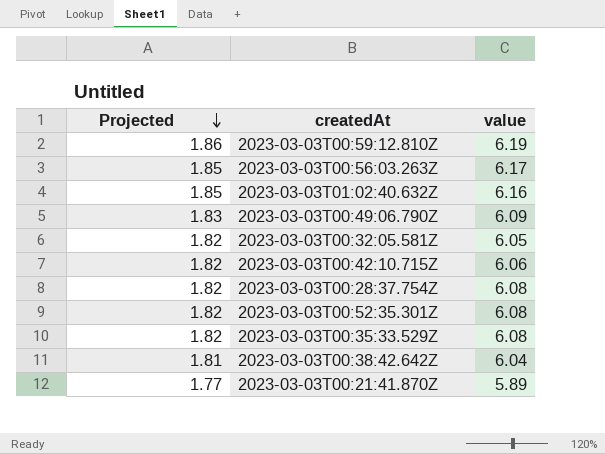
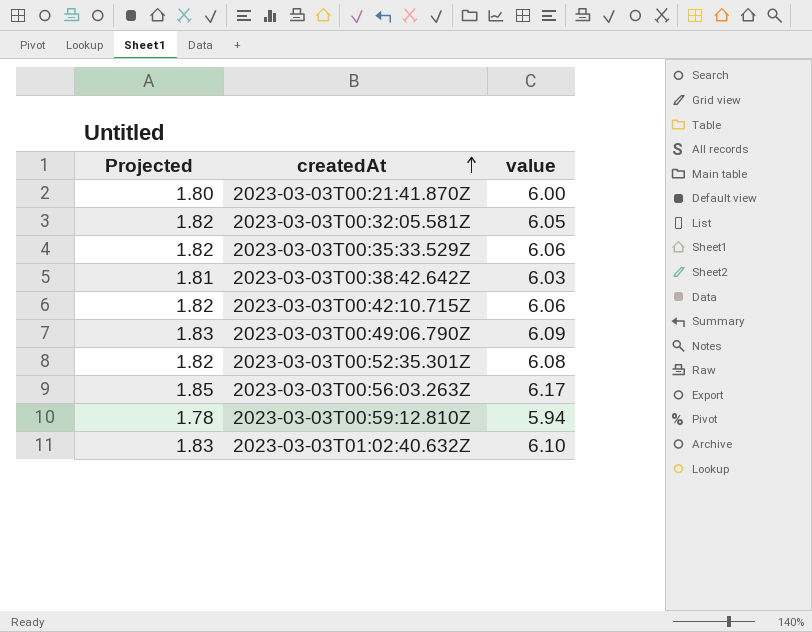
row order: Projected descending -> createdAt ascending
row 2023-03-03T00:28:37.754Z: 1.82 | 6.08 -> none
2023-03-03T00:21:41.870Z | Projected: 1.77 -> 1.80
2023-03-03T00:21:41.870Z | value: 5.89 -> 6.00
2023-03-03T00:35:33.529Z | value: 6.08 -> 6.06
2023-03-03T00:38:42.642Z | value: 6.04 -> 6.03
2023-03-03T00:59:12.810Z | Projected: 1.86 -> 1.78
2023-03-03T00:59:12.810Z | value: 6.19 -> 5.94
2023-03-03T01:02:40.632Z | Projected: 1.85 -> 1.83
2023-03-03T01:02:40.632Z | value: 6.16 -> 6.10

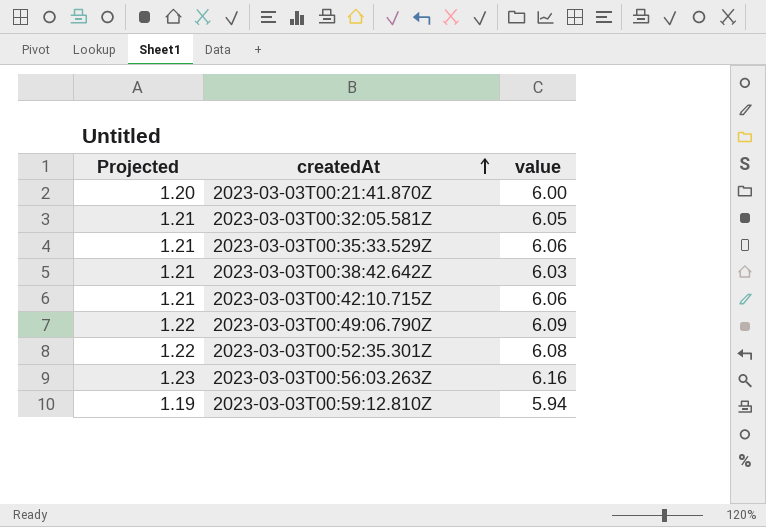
column Projected | formula: [value] * 0.3 -> [value] * 0.2
row 2023-03-03T01:02:40.632Z: 1.83 | 6.10 -> none
2023-03-03T00:56:03.263Z | value: 6.17 -> 6.16

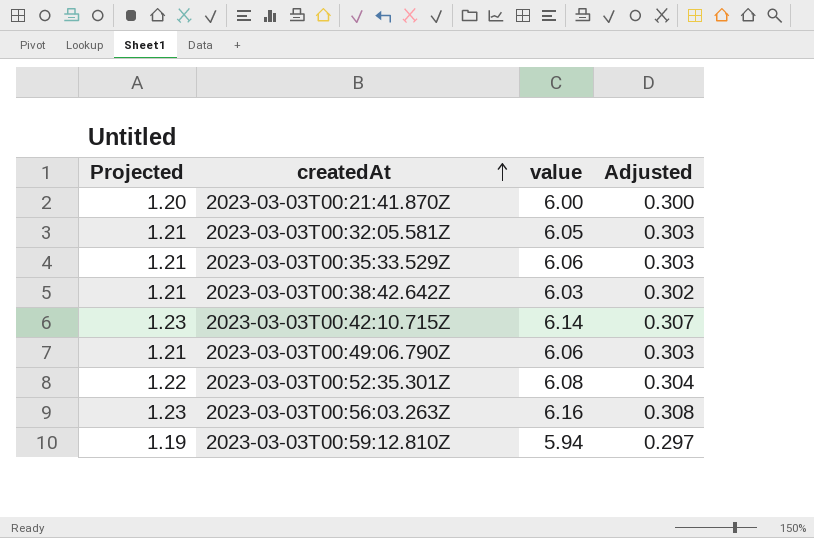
column Adjusted | formula: none -> [value] * 0.05
2023-03-03T00:42:10.715Z | Projected: 1.21 -> 1.23
2023-03-03T00:42:10.715Z | value: 6.06 -> 6.14
2023-03-03T00:49:06.790Z | Projected: 1.22 -> 1.21
2023-03-03T00:49:06.790Z | value: 6.09 -> 6.06

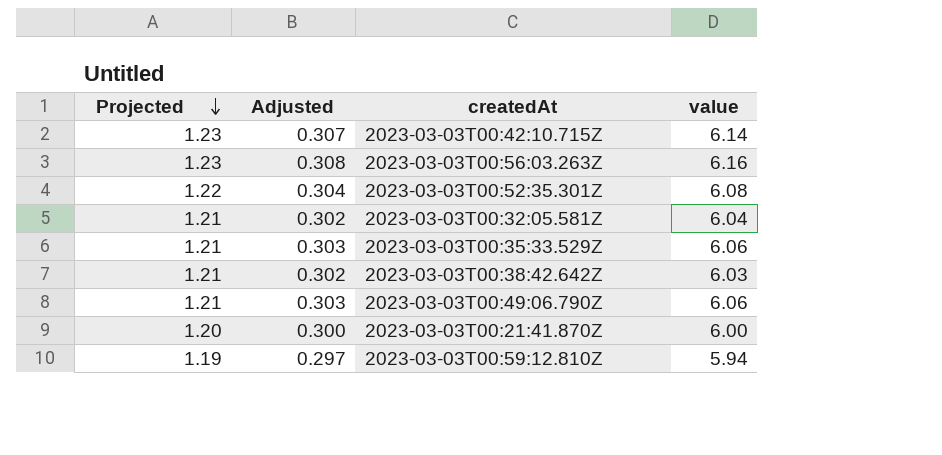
row order: createdAt ascending -> Projected descending
column Adjusted | position: 4 -> 2
2023-03-03T00:32:05.581Z | Adjusted: 0.303 -> 0.302
2023-03-03T00:32:05.581Z | value: 6.05 -> 6.04

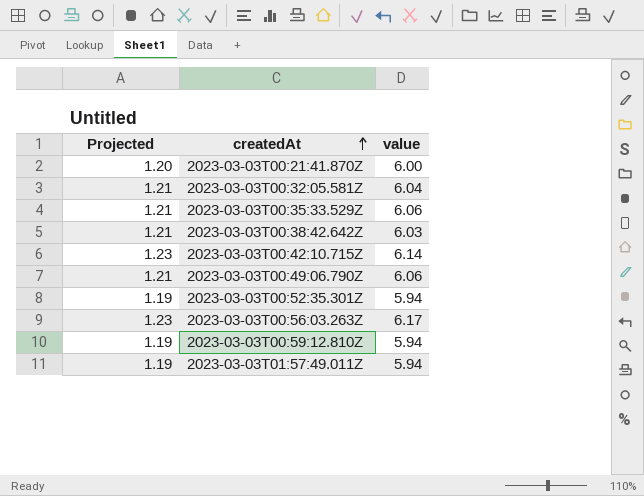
row order: Projected descending -> createdAt ascending
column Adjusted | formula: [value] * 0.05 -> none
2023-03-03T00:52:35.301Z | Projected: 1.22 -> 1.19
2023-03-03T00:52:35.301Z | value: 6.08 -> 5.94
2023-03-03T00:56:03.263Z | value: 6.16 -> 6.17
row 2023-03-03T01:57:49.011Z: none -> 1.19 | 5.94

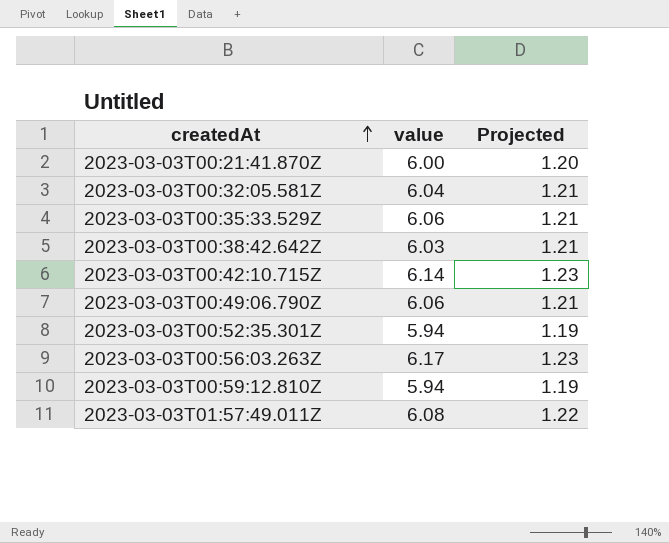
column Projected | position: 1 -> 3
2023-03-03T01:57:49.011Z | value: 5.94 -> 6.08
2023-03-03T01:57:49.011Z | Projected: 1.19 -> 1.22

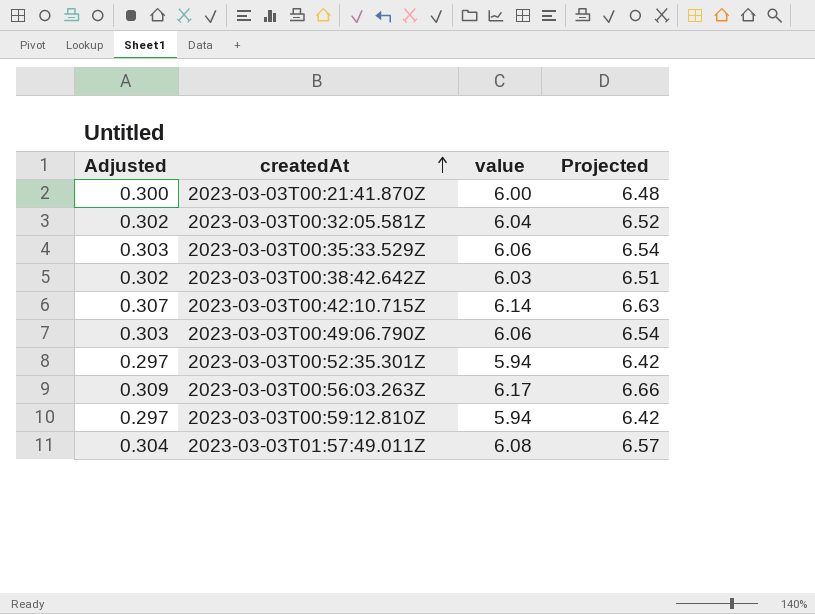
column Adjusted | formula: none -> [value] * 0.05
column Projected | formula: [value] * 0.2 -> [value] * 1.08

